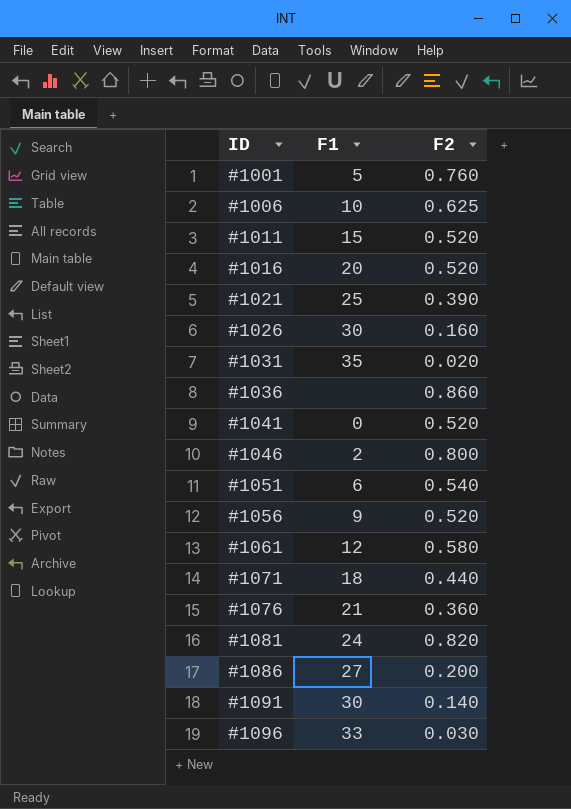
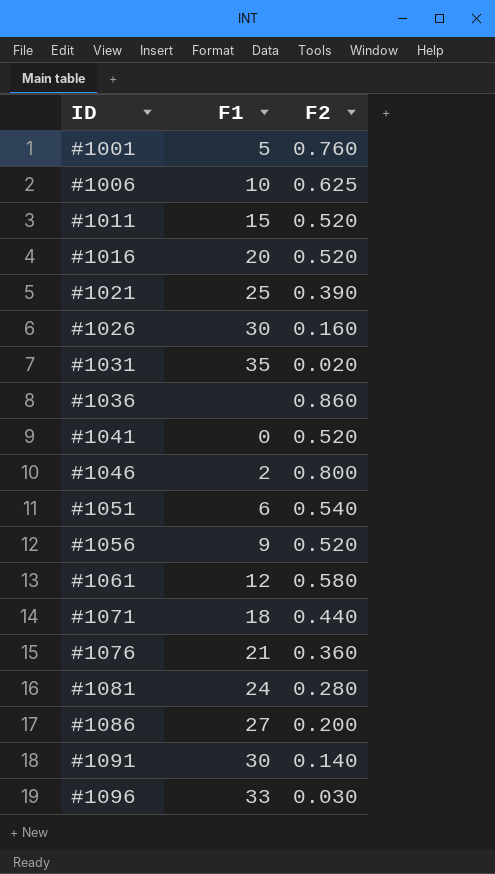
#1081 | F2: 0.820 -> 0.280

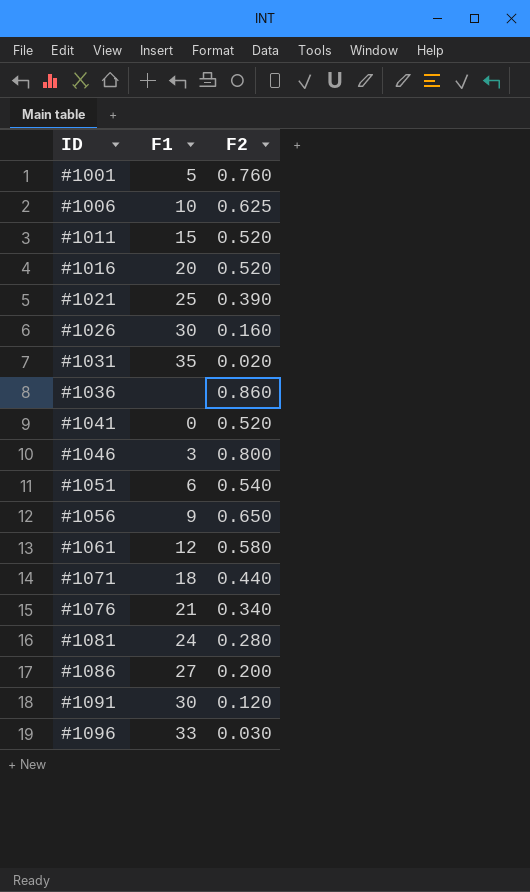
#1046 | F1: 2 -> 3
#1056 | F2: 0.520 -> 0.650
#1076 | F2: 0.360 -> 0.340
#1091 | F2: 0.140 -> 0.120

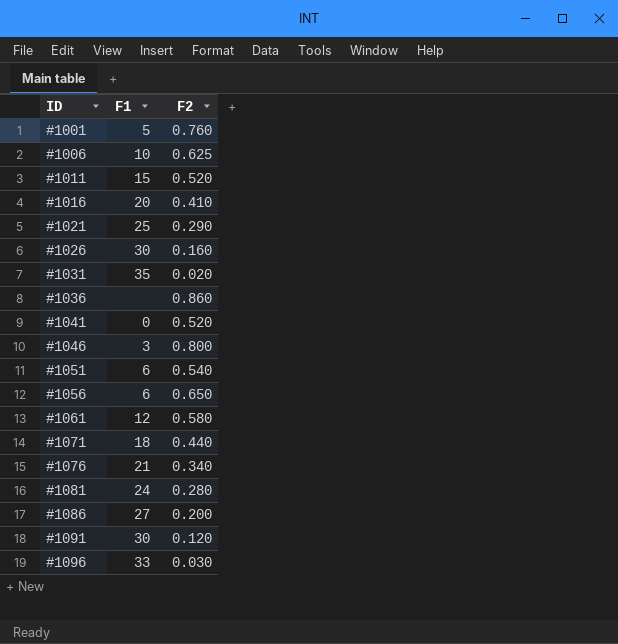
#1016 | F2: 0.520 -> 0.410
#1021 | F2: 0.390 -> 0.290
#1056 | F1: 9 -> 6

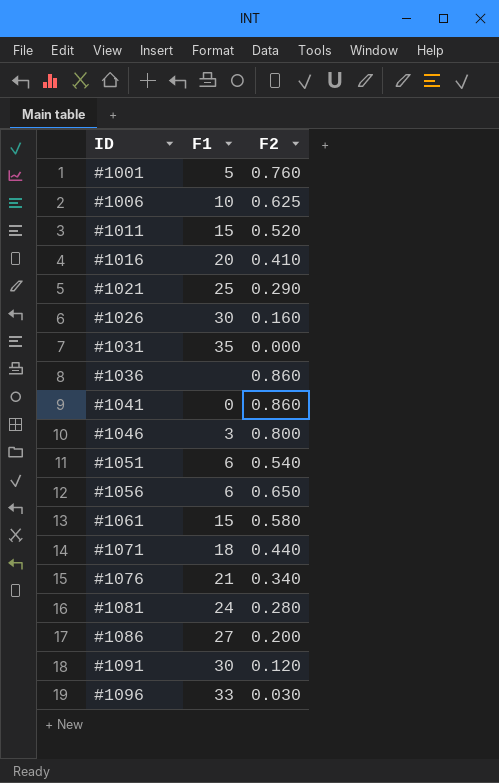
#1031 | F2: 0.020 -> 0.000
#1041 | F2: 0.520 -> 0.860
#1061 | F1: 12 -> 15

